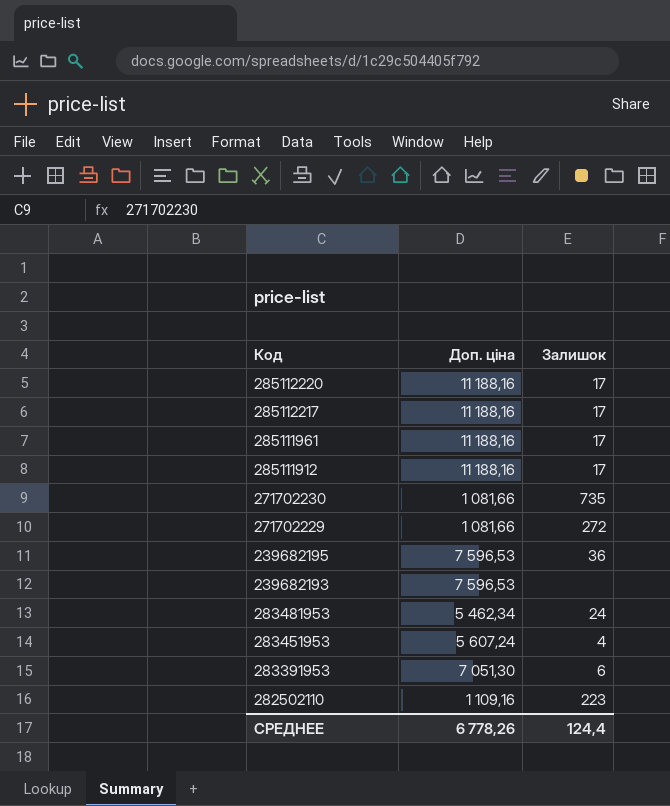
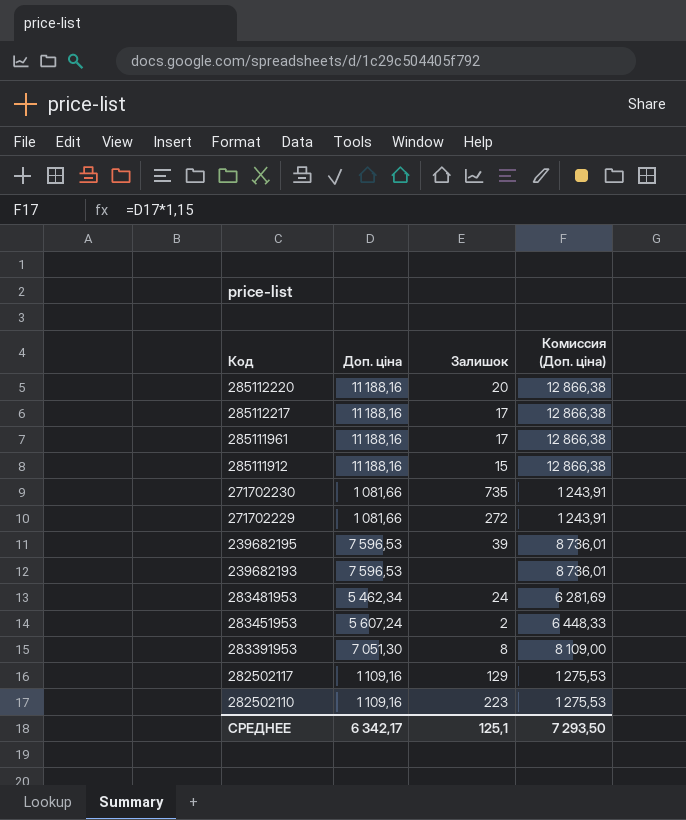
column Комиссия (Доп. ціна) | formula: none -> [Доп. ціна] * 1,15
285112220 | Залишок: 17 -> 20
285111912 | Залишок: 17 -> 15
239682195 | Залишок: 36 -> 39
283451953 | Залишок: 4 -> 2
283391953 | Залишок: 6 -> 8
row 282502117: none -> 1 109,16 | 129 | 1 275,53
СРЕДНЕЕ | Доп. ціна: 6 778,26 -> 6 342,17
СРЕДНЕЕ | Залишок: 124,4 -> 125,1

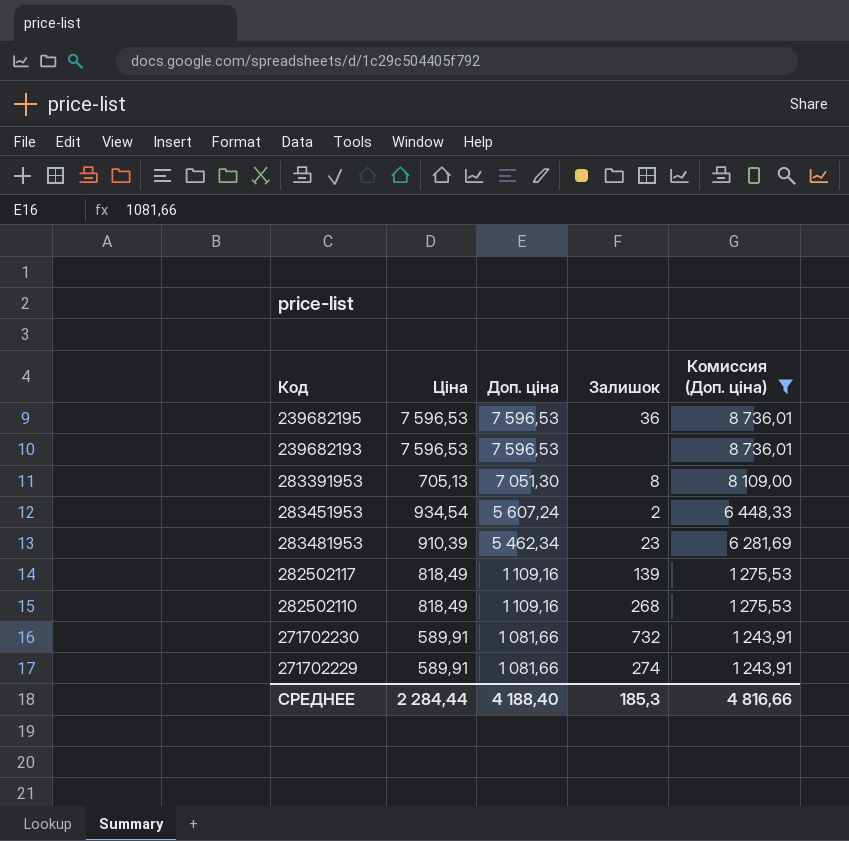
filter: none -> Комиссия (Доп. ціна) != 12 866,38
row order: none -> Доп. ціна descending
column Ціна | position: none -> 2
239682195 | Залишок: 39 -> 36
283481953 | Залишок: 24 -> 23
282502117 | Залишок: 129 -> 139
282502110 | Залишок: 223 -> 268
271702230 | Залишок: 735 -> 732
271702229 | Залишок: 272 -> 274
СРЕДНЕЕ | Доп. ціна: 6 342,17 -> 4 188,40
СРЕДНЕЕ | Залишок: 125,1 -> 185,3
СРЕДНЕЕ | Комиссия (Доп. ціна): 7 293,50 -> 4 816,66

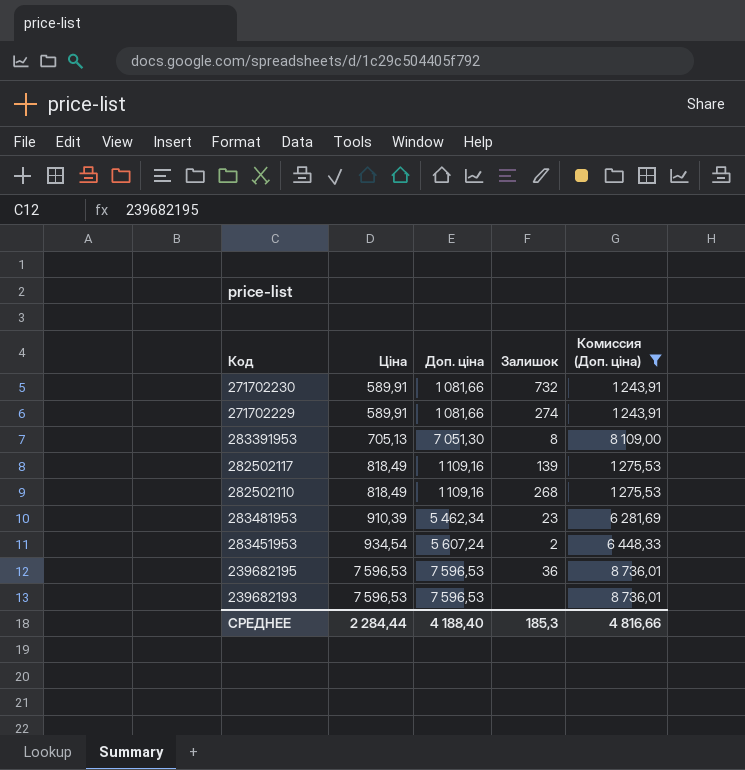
row order: Доп. ціна descending -> Ціна ascending

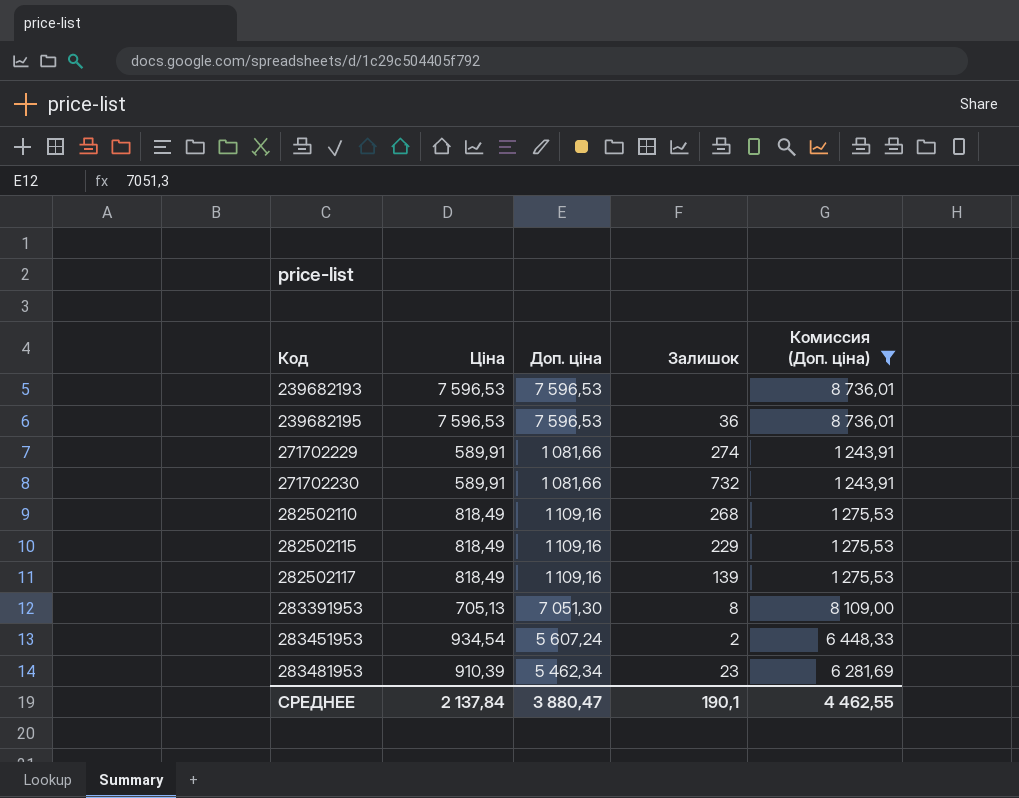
row order: Ціна ascending -> Код ascending
row 282502115: none -> 818,49 | 1 109,16 | 229 | 1 275,53
СРЕДНЕЕ | Ціна: 2 284,44 -> 2 137,84
СРЕДНЕЕ | Доп. ціна: 4 188,40 -> 3 880,47
СРЕДНЕЕ | Залишок: 185,3 -> 190,1
СРЕДНЕЕ | Комиссия (Доп. ціна): 4 816,66 -> 4 462,55

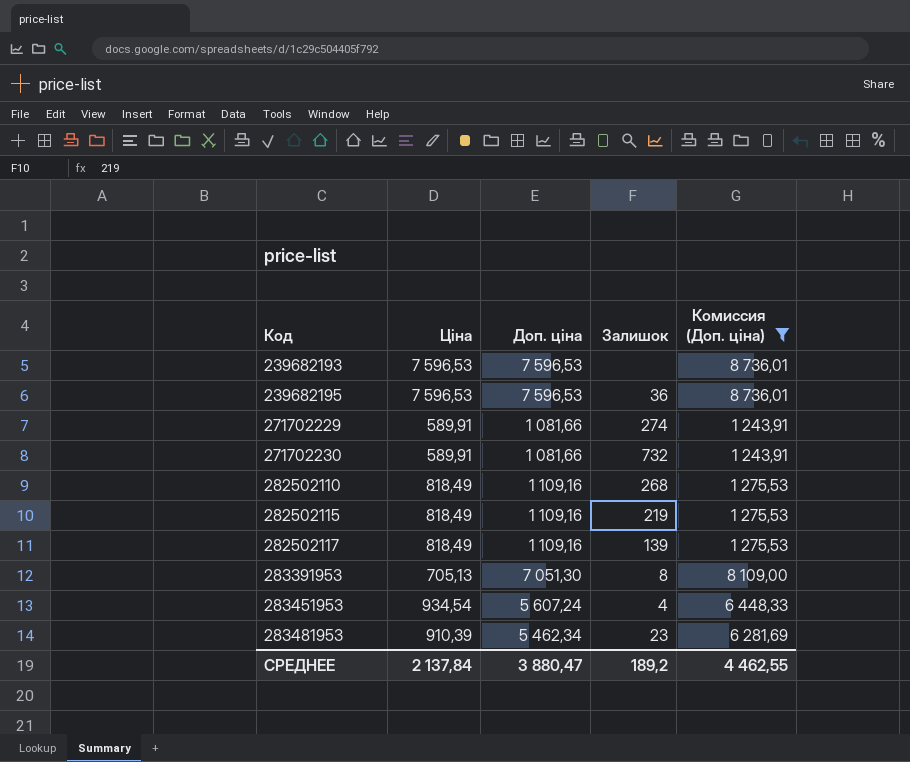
282502115 | Залишок: 229 -> 219
283451953 | Залишок: 2 -> 4
СРЕДНЕЕ | Залишок: 190,1 -> 189,2

